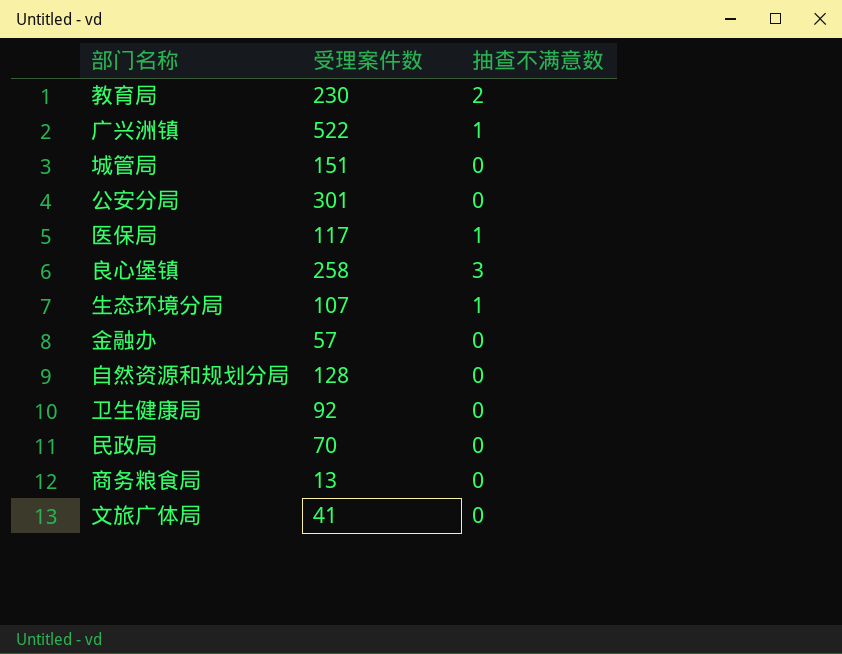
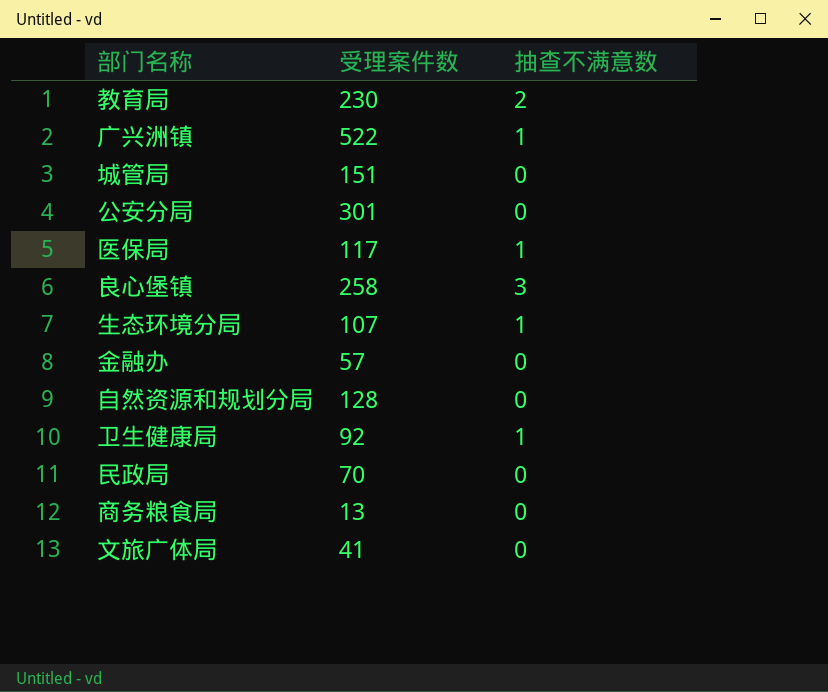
卫生健康局 | 抽查不满意数: 0 -> 1

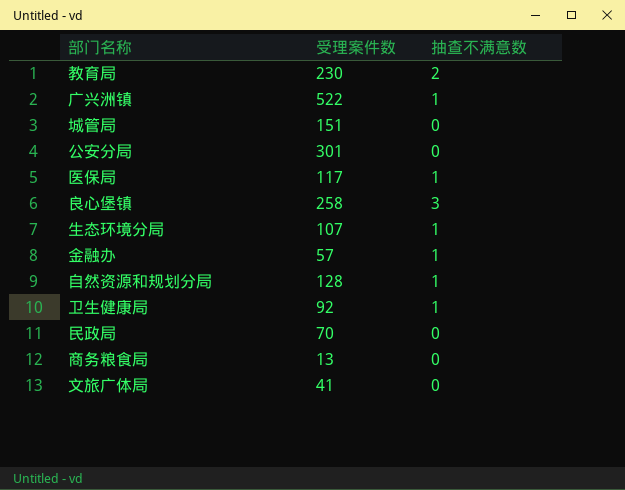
金融办 | 抽查不满意数: 0 -> 1
自然资源和规划分局 | 抽查不满意数: 0 -> 1

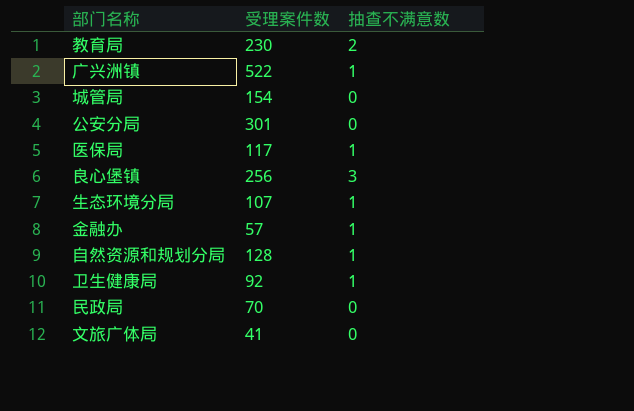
row 商务粮食局: 13 | 0 -> none
城管局 | 受理案件数: 151 -> 154
良心堡镇 | 受理案件数: 258 -> 256

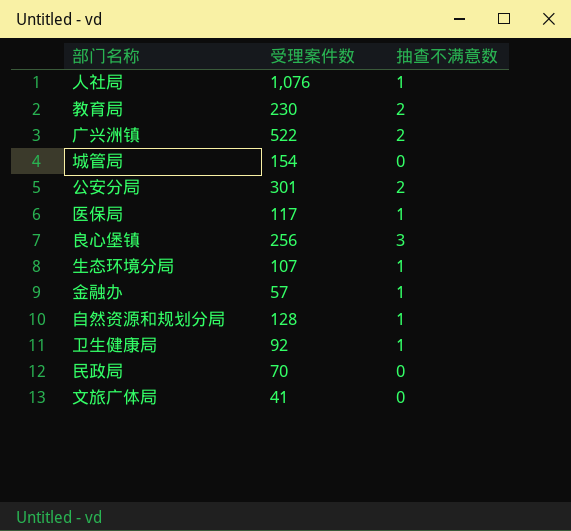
row 人社局: none -> 1,076 | 1
广兴洲镇 | 抽查不满意数: 1 -> 2
公安分局 | 抽查不满意数: 0 -> 2

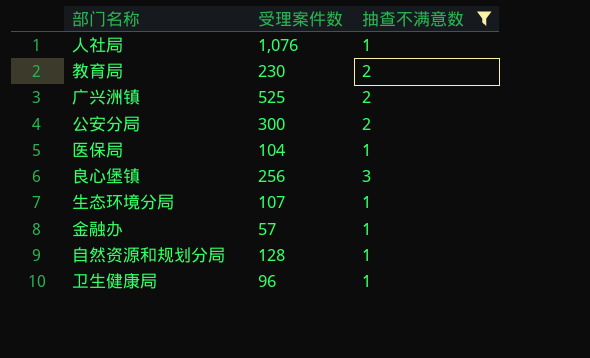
filter: none -> 抽查不满意数 != 0
广兴洲镇 | 受理案件数: 522 -> 525
公安分局 | 受理案件数: 301 -> 300
医保局 | 受理案件数: 117 -> 104
卫生健康局 | 受理案件数: 92 -> 96

